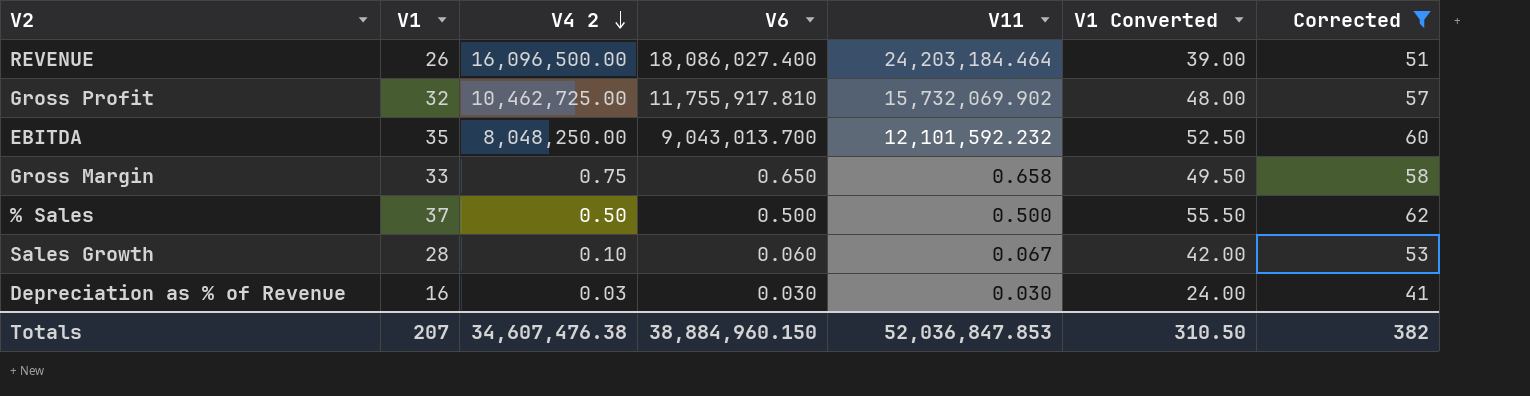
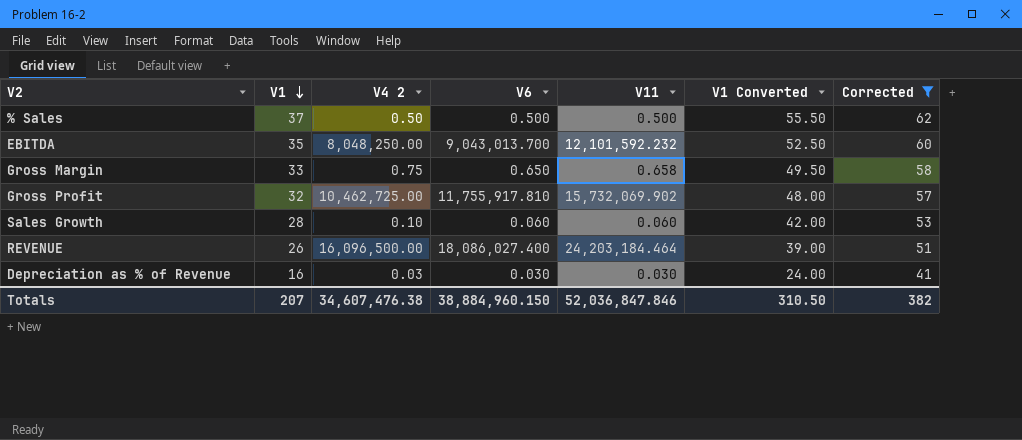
row order: V4 2 descending -> V1 descending
Sales Growth | V11: 0.067 -> 0.060
Totals | V11: 52,036,847.853 -> 52,036,847.846

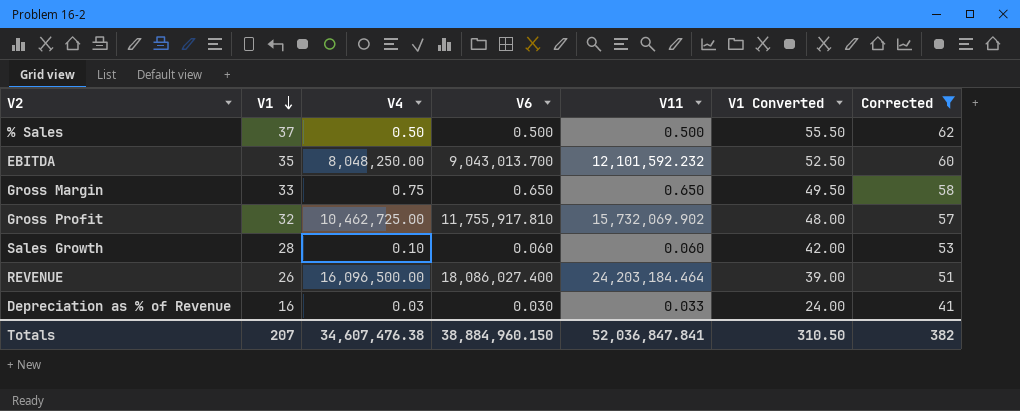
column name: V4 2 -> V4
Gross Margin | V11: 0.658 -> 0.650
Depreciation as % of Revenue | V11: 0.030 -> 0.033
Totals | V11: 52,036,847.846 -> 52,036,847.841

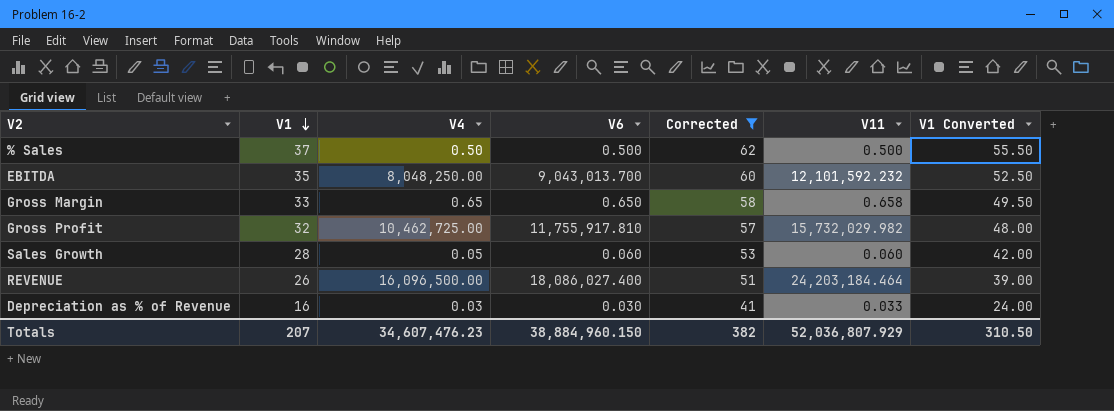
column Corrected | position: 7 -> 5
Gross Margin | V4: 0.75 -> 0.65
Gross Margin | V11: 0.650 -> 0.658
Gross Profit | V11: 15,732,069.902 -> 15,732,029.982
Sales Growth | V4: 0.10 -> 0.05
Totals | V4: 34,607,476.38 -> 34,607,476.23
Totals | V11: 52,036,847.841 -> 52,036,807.929

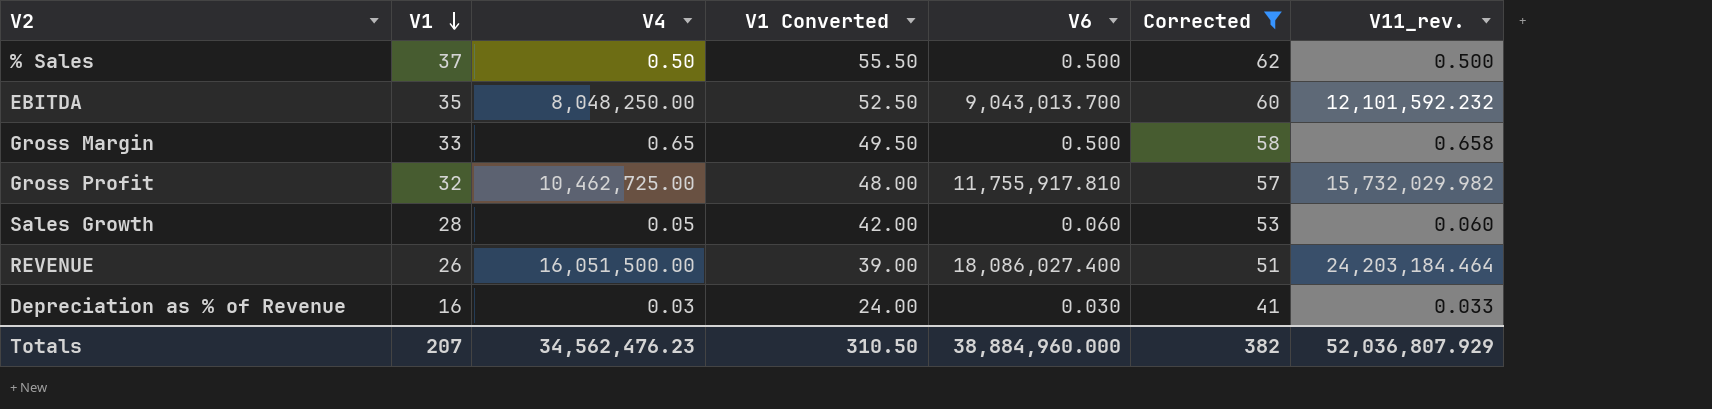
column V1 Converted | position: 7 -> 4
column name: V11 -> V11_rev.
Gross Margin | V6: 0.650 -> 0.500
REVENUE | V4: 16,096,500.00 -> 16,051,500.00
Totals | V4: 34,607,476.23 -> 34,562,476.23
Totals | V6: 38,884,960.150 -> 38,884,960.000

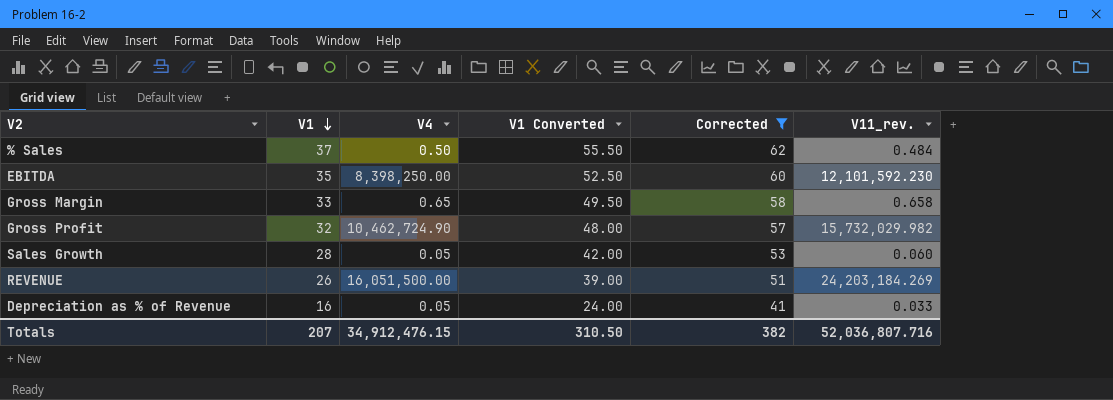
column V6 | position: 5 -> none
% Sales | V11_rev.: 0.500 -> 0.484
EBITDA | V4: 8,048,250.00 -> 8,398,250.00
EBITDA | V11_rev.: 12,101,592.232 -> 12,101,592.230
Gross Profit | V4: 10,462,725.00 -> 10,462,724.90
REVENUE | V11_rev.: 24,203,184.464 -> 24,203,184.269
Depreciation as % of Revenue | V4: 0.03 -> 0.05
Totals | V4: 34,562,476.23 -> 34,912,476.15
Totals | V11_rev.: 52,036,807.929 -> 52,036,807.716

